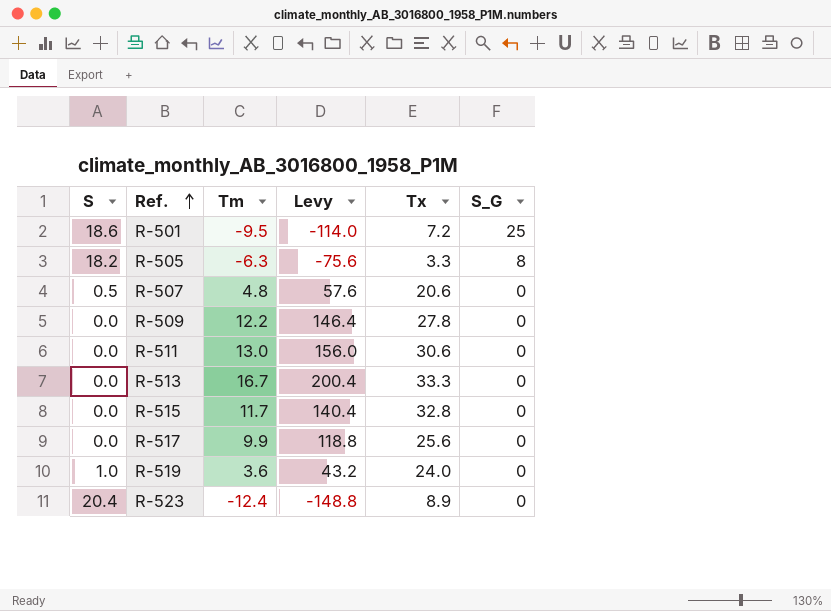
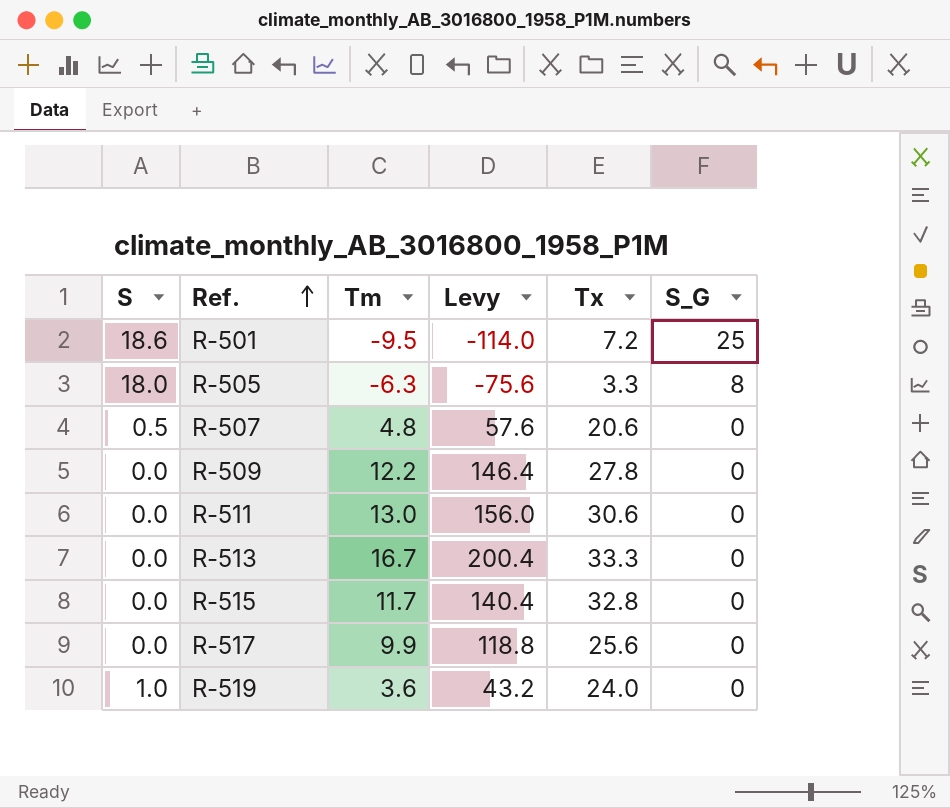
row R-523: 20.4 | -12.4 | -148.8 | 8.9 | 0 -> none
R-505 | S: 18.2 -> 18.0

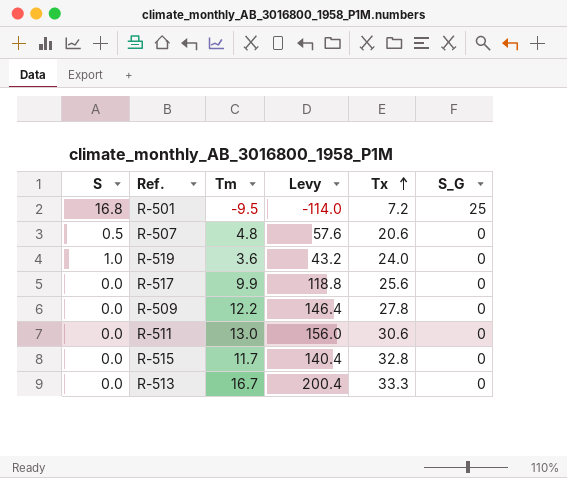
row order: Ref. ascending -> Tx ascending
row R-505: 18.0 | -6.3 | -75.6 | 3.3 | 8 -> none
R-501 | S: 18.6 -> 16.8

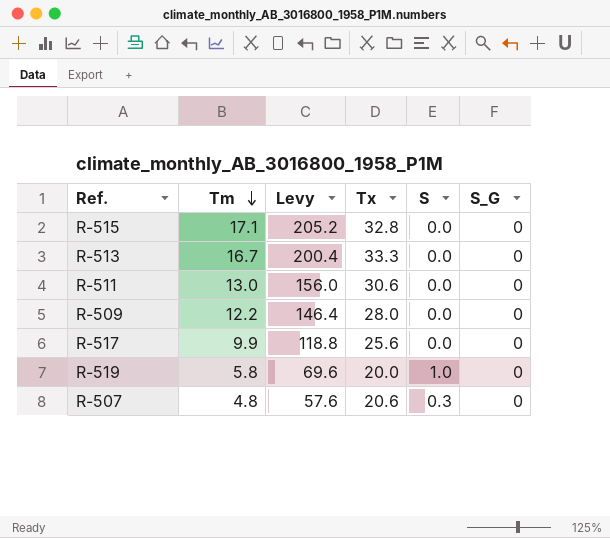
row order: Tx ascending -> Tm descending
column S | position: 1 -> 5
row R-501: 16.8 | -9.5 | -114.0 | 7.2 | 25 -> none
R-515 | Tm: 11.7 -> 17.1
R-515 | Levy: 140.4 -> 205.2
R-509 | Tx: 27.8 -> 28.0
R-519 | Tm: 3.6 -> 5.8
R-519 | Levy: 43.2 -> 69.6
R-519 | Tx: 24.0 -> 20.0
R-507 | S: 0.5 -> 0.3

